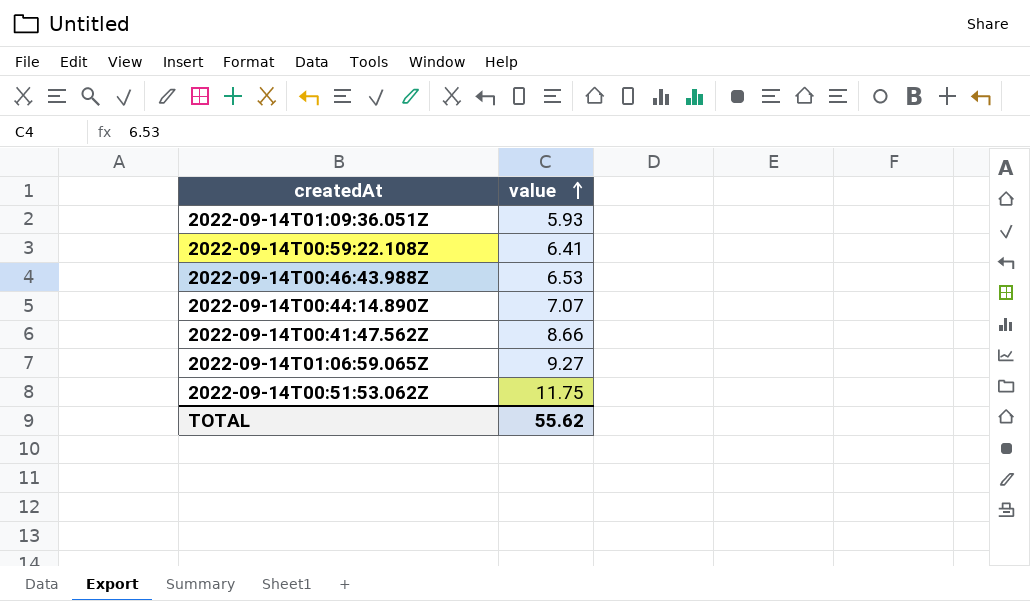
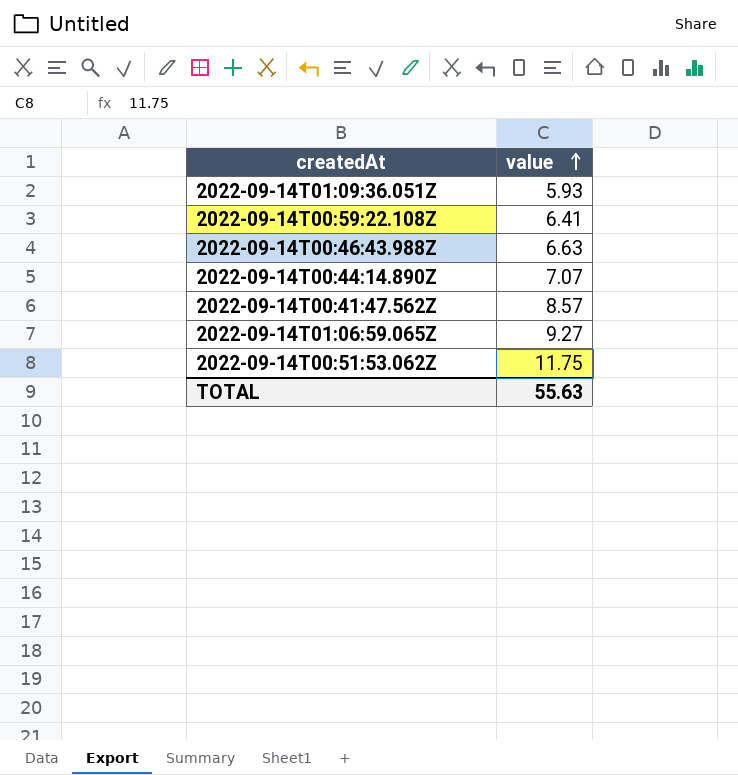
2022-09-14T00:46:43.988Z | value: 6.53 -> 6.63
2022-09-14T00:41:47.562Z | value: 8.66 -> 8.57
TOTAL | value: 55.62 -> 55.63

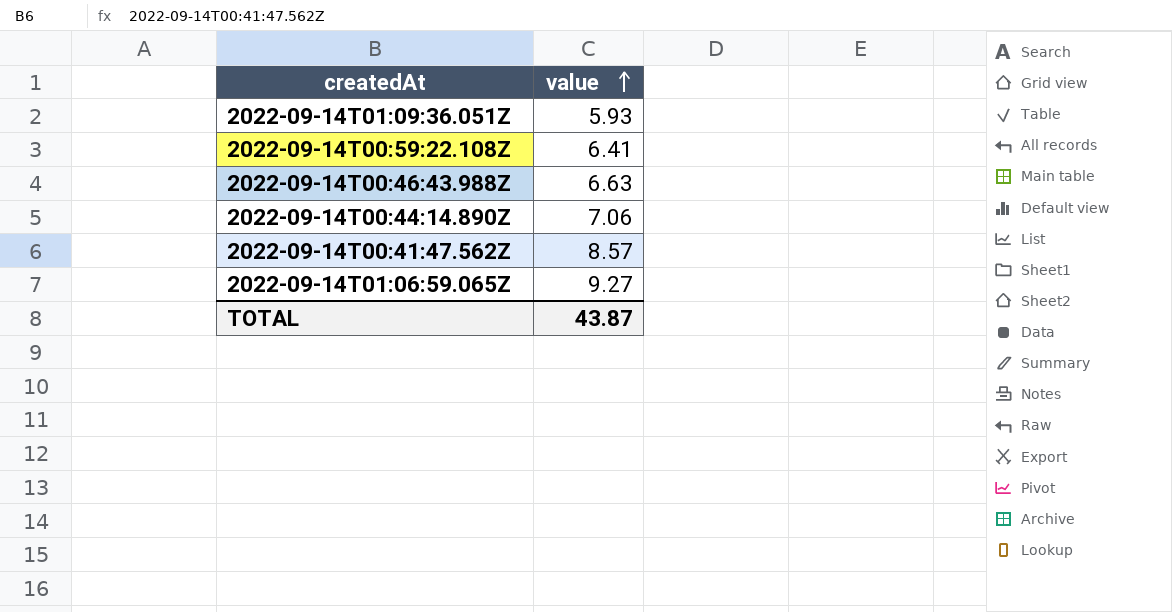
row 2022-09-14T00:51:53.062Z: 11.75 -> none
2022-09-14T00:44:14.890Z | value: 7.07 -> 7.06
TOTAL | value: 55.63 -> 43.87

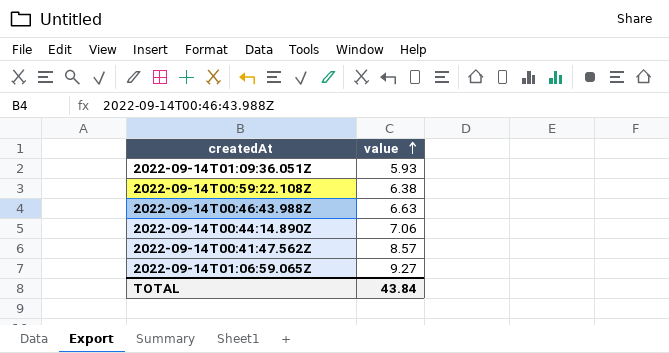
2022-09-14T00:59:22.108Z | value: 6.41 -> 6.38
TOTAL | value: 43.87 -> 43.84

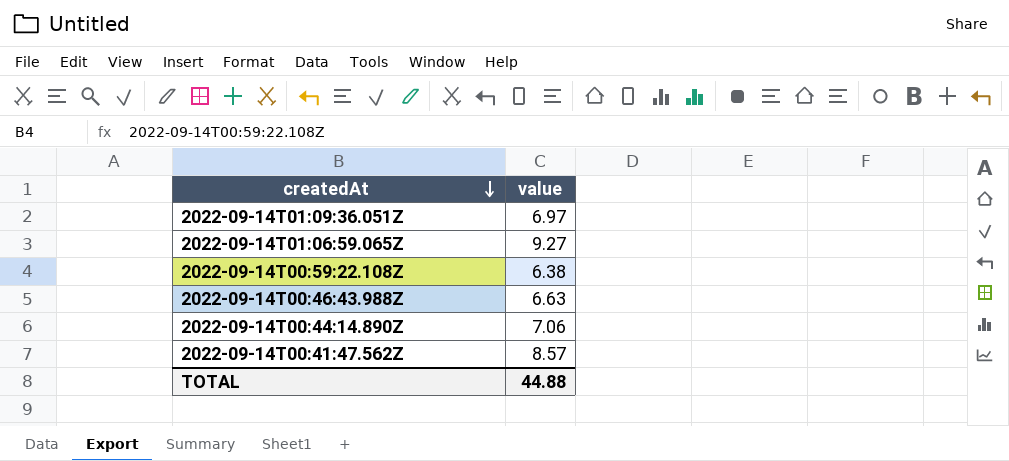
row order: value ascending -> createdAt descending
2022-09-14T01:09:36.051Z | value: 5.93 -> 6.97
TOTAL | value: 43.84 -> 44.88

